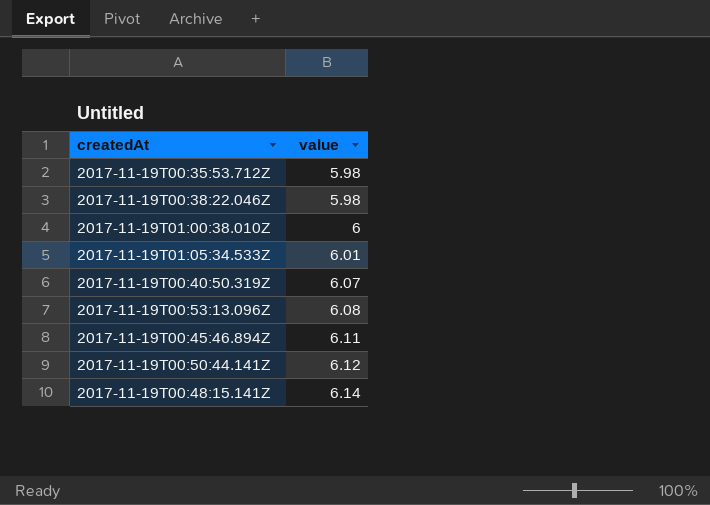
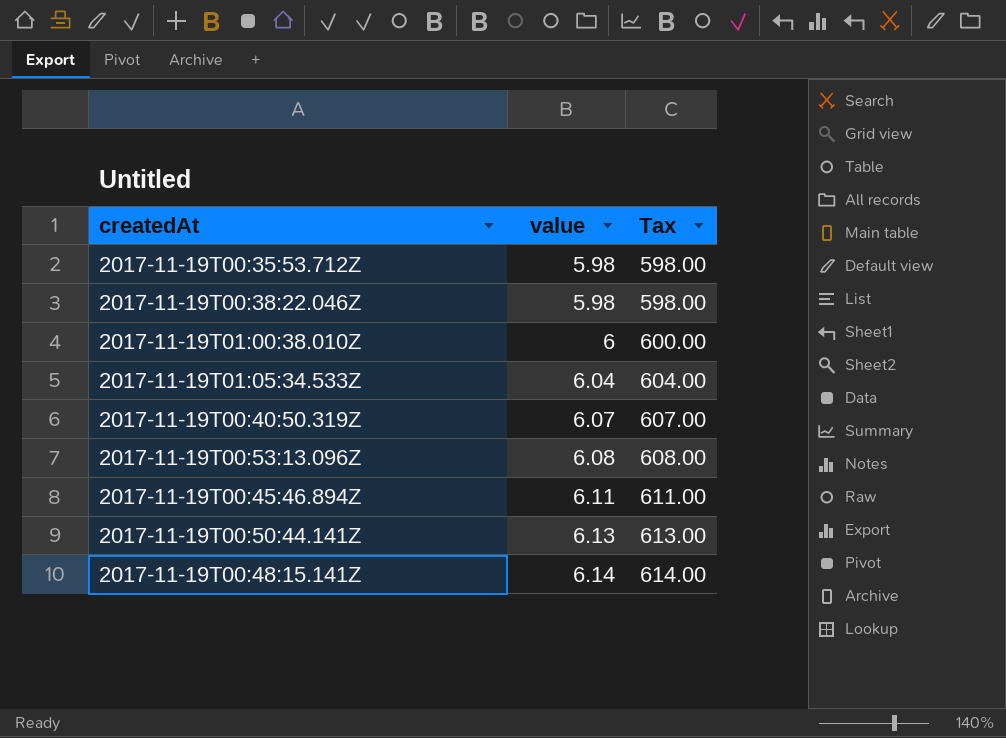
column Tax | formula: none -> [value] * 100
2017-11-19T01:05:34.533Z | value: 6.01 -> 6.04
2017-11-19T00:50:44.141Z | value: 6.12 -> 6.13

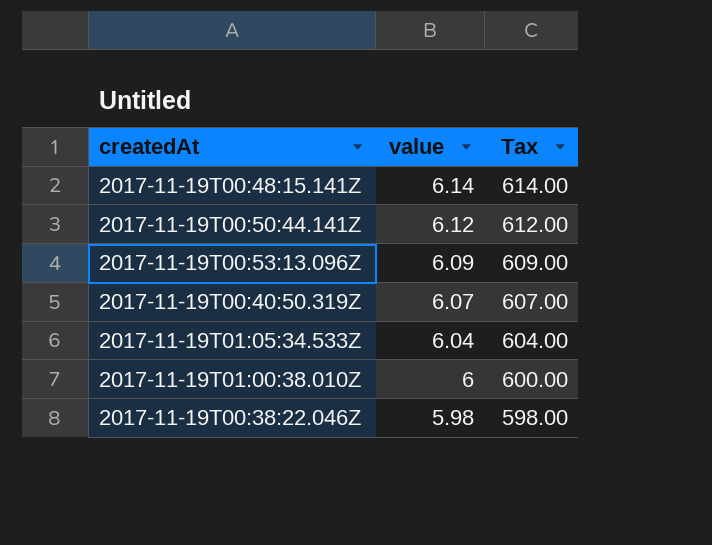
row order: value ascending -> value descending
row 2017-11-19T00:35:53.712Z: 5.98 | 598.00 -> none
row 2017-11-19T00:45:46.894Z: 6.11 | 611.00 -> none
2017-11-19T00:50:44.141Z | value: 6.13 -> 6.12
2017-11-19T00:50:44.141Z | Tax: 613.00 -> 612.00
2017-11-19T00:53:13.096Z | value: 6.08 -> 6.09
2017-11-19T00:53:13.096Z | Tax: 608.00 -> 609.00

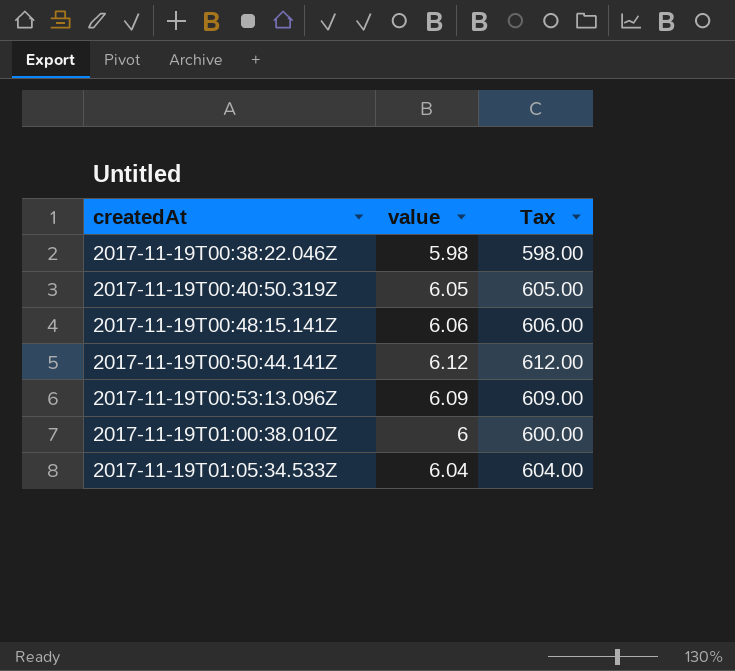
row order: value descending -> createdAt ascending
2017-11-19T00:40:50.319Z | value: 6.07 -> 6.05
2017-11-19T00:40:50.319Z | Tax: 607.00 -> 605.00
2017-11-19T00:48:15.141Z | value: 6.14 -> 6.06
2017-11-19T00:48:15.141Z | Tax: 614.00 -> 606.00

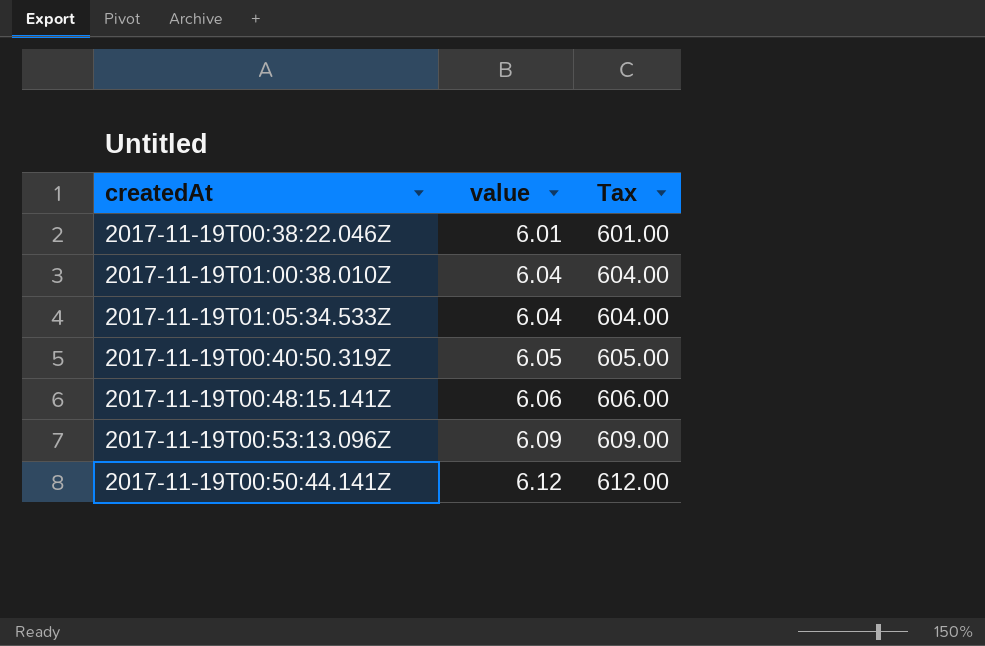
row order: createdAt ascending -> value ascending
2017-11-19T00:38:22.046Z | value: 5.98 -> 6.01
2017-11-19T00:38:22.046Z | Tax: 598.00 -> 601.00
2017-11-19T01:00:38.010Z | value: 6 -> 6.04
2017-11-19T01:00:38.010Z | Tax: 600.00 -> 604.00

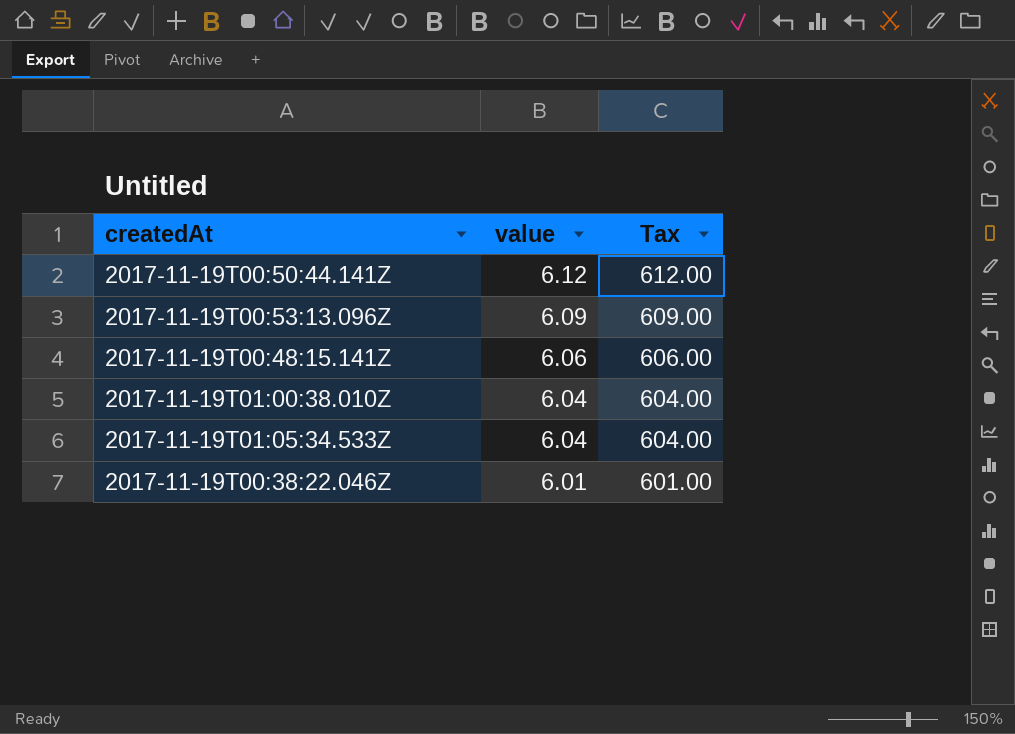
row order: value ascending -> value descending
row 2017-11-19T00:40:50.319Z: 6.05 | 605.00 -> none

